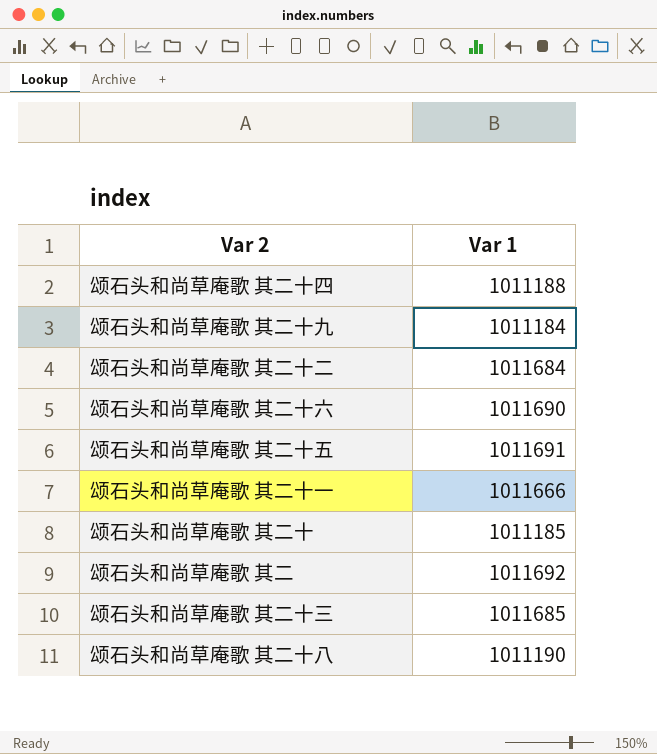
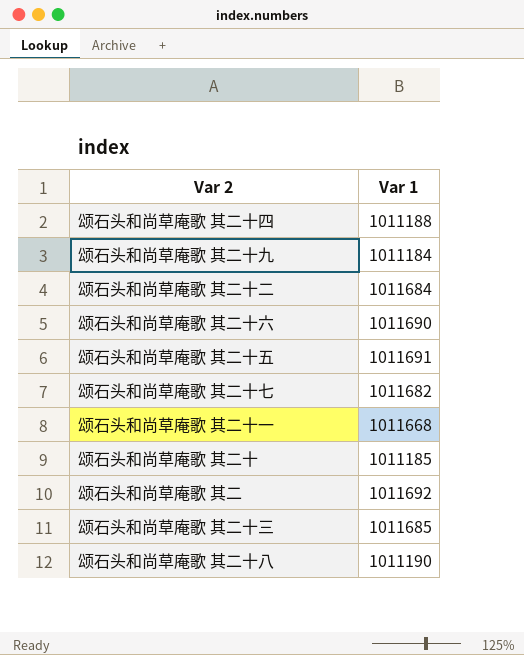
row 颂石头和尚草庵歌 其二十七: none -> 1011682
颂石头和尚草庵歌 其二十一 | Var 1: 1011666 -> 1011668

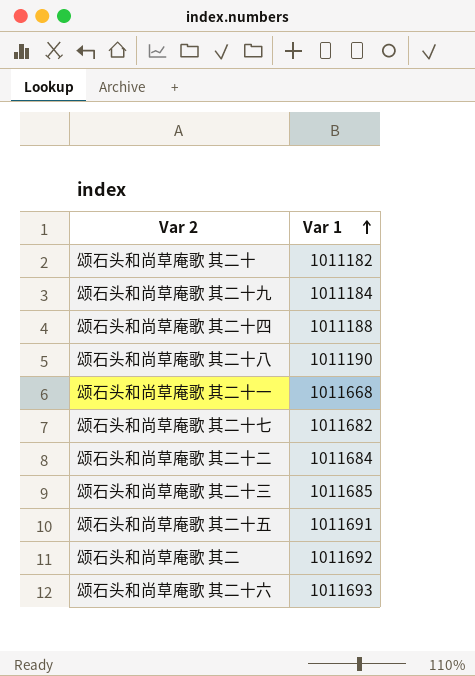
row order: none -> Var 1 ascending
颂石头和尚草庵歌 其二十 | Var 1: 1011185 -> 1011182
颂石头和尚草庵歌 其二十六 | Var 1: 1011690 -> 1011693

